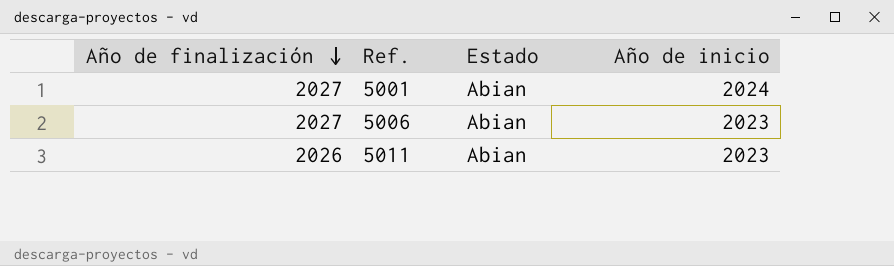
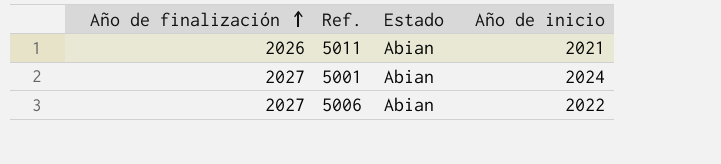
row order: Año de finalización descending -> Año de finalización ascending
5011 | Año de inicio: 2023 -> 2021
5006 | Año de inicio: 2023 -> 2022

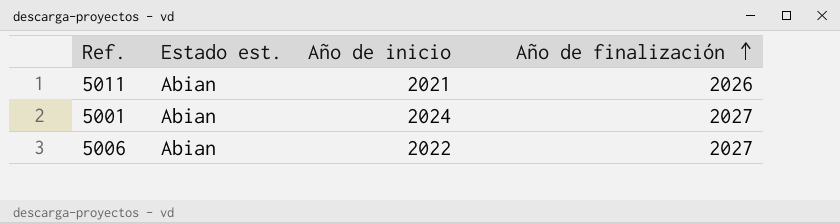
column name: Estado -> Estado est.
column Año de finalización | position: 1 -> 4

